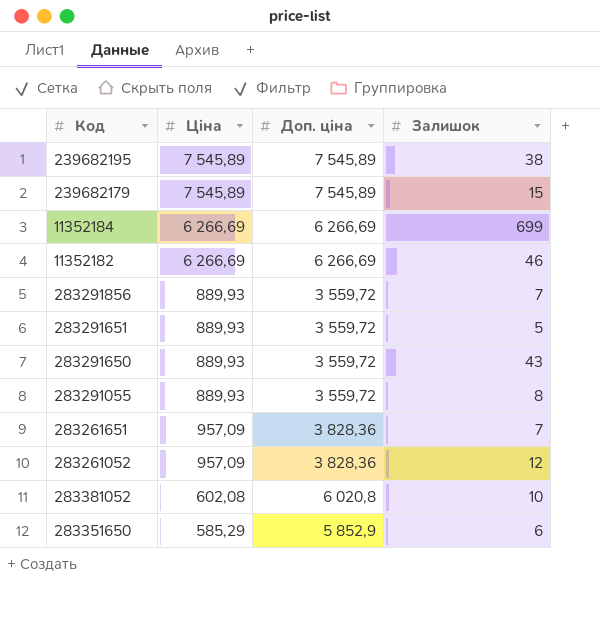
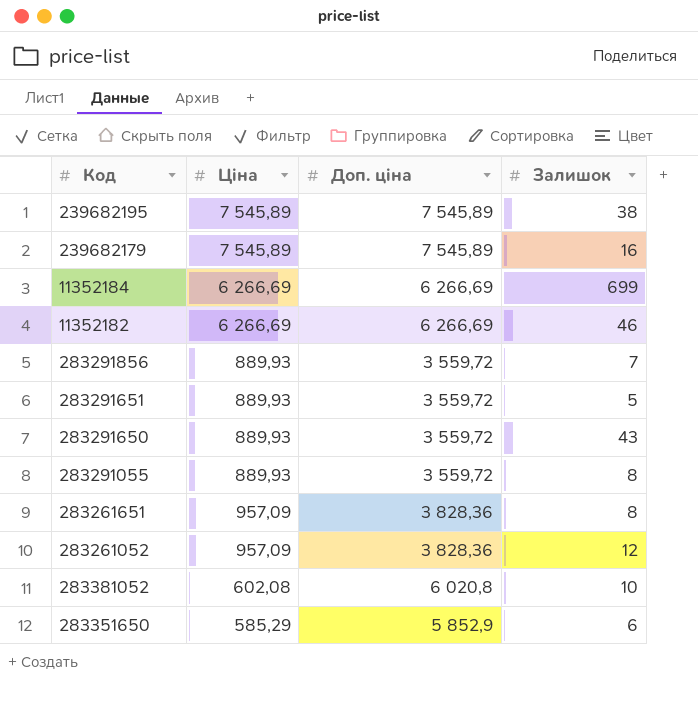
239682179 | Залишок: 15 -> 16
283261651 | Залишок: 7 -> 8

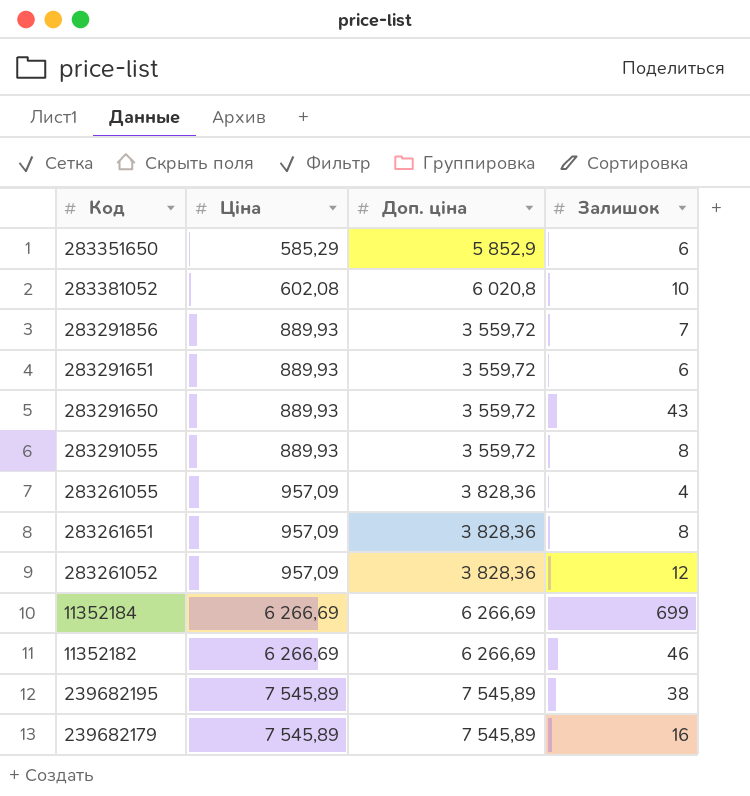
row order: none -> Ціна ascending
283291651 | Залишок: 5 -> 6
row 283261055: none -> 957,09 | 3 828,36 | 4

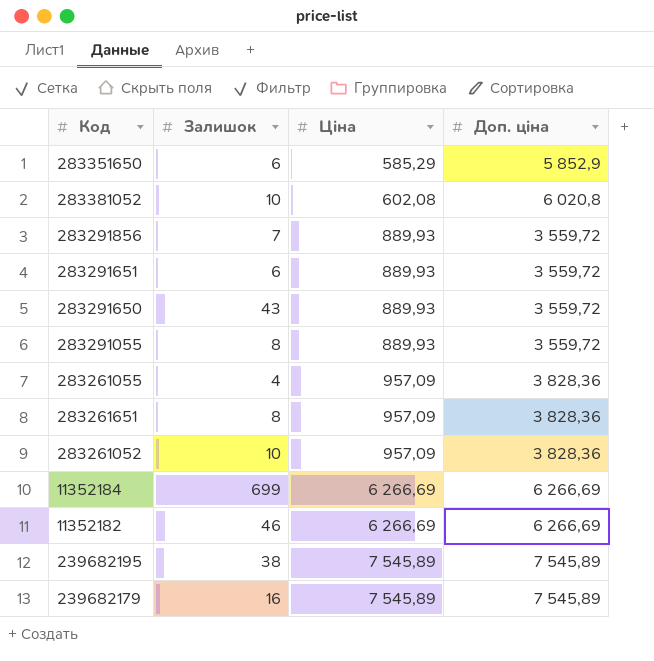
column Залишок | position: 4 -> 2
283261052 | Залишок: 12 -> 10

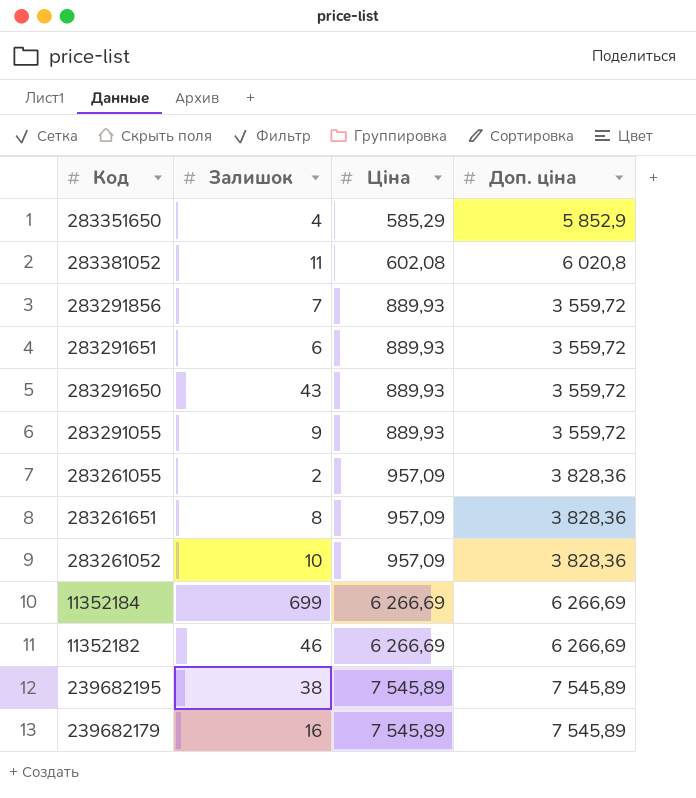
283351650 | Залишок: 6 -> 4
283381052 | Залишок: 10 -> 11
283291055 | Залишок: 8 -> 9
283261055 | Залишок: 4 -> 2

